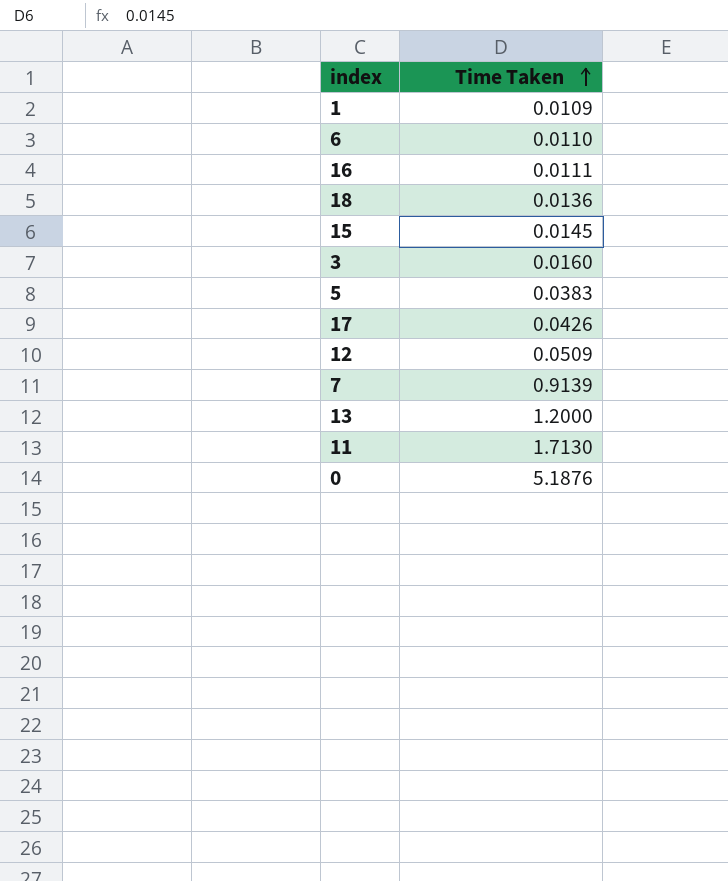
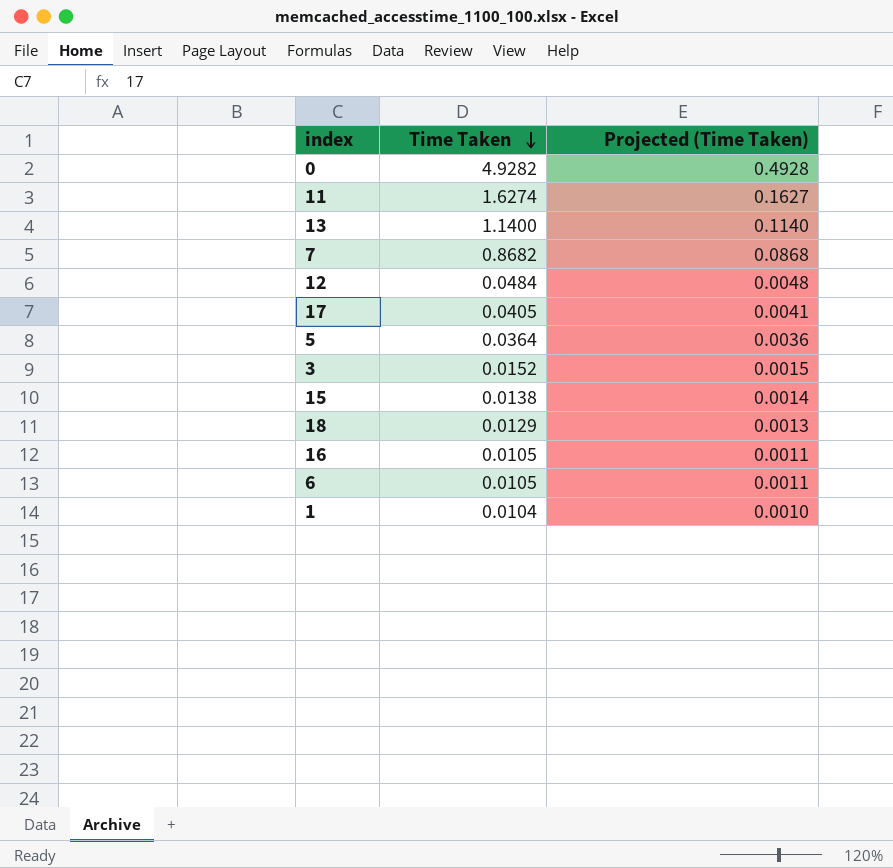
row order: Time Taken ascending -> Time Taken descending
column Projected (Time Taken) | formula: none -> [Time Taken] * 0.1
0 | Time Taken: 5.1876 -> 4.9282
11 | Time Taken: 1.7130 -> 1.6274
13 | Time Taken: 1.2000 -> 1.1400
7 | Time Taken: 0.9139 -> 0.8682
12 | Time Taken: 0.0509 -> 0.0484
17 | Time Taken: 0.0426 -> 0.0405
5 | Time Taken: 0.0383 -> 0.0364
3 | Time Taken: 0.0160 -> 0.0152
15 | Time Taken: 0.0145 -> 0.0138
18 | Time Taken: 0.0136 -> 0.0129
16 | Time Taken: 0.0111 -> 0.0105
6 | Time Taken: 0.0110 -> 0.0105
1 | Time Taken: 0.0109 -> 0.0104

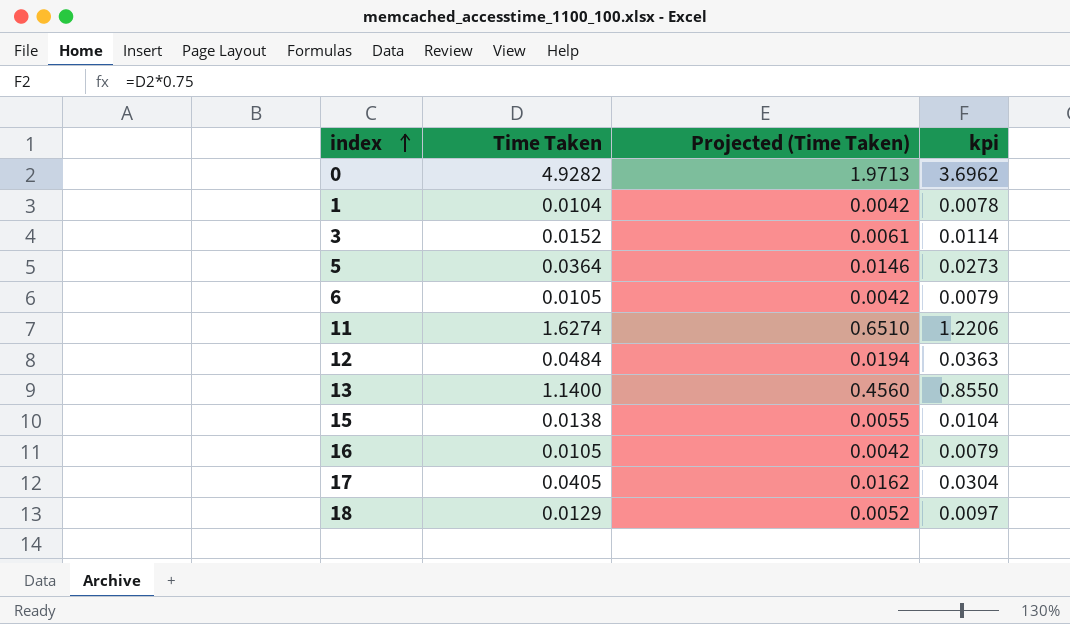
row order: Time Taken descending -> index ascending
column Projected (Time Taken) | formula: [Time Taken] * 0.1 -> [Time Taken] * 0.4
column kpi | formula: none -> [Time Taken] * 0.75
row 7: 0.8682 | 0.0868 -> none

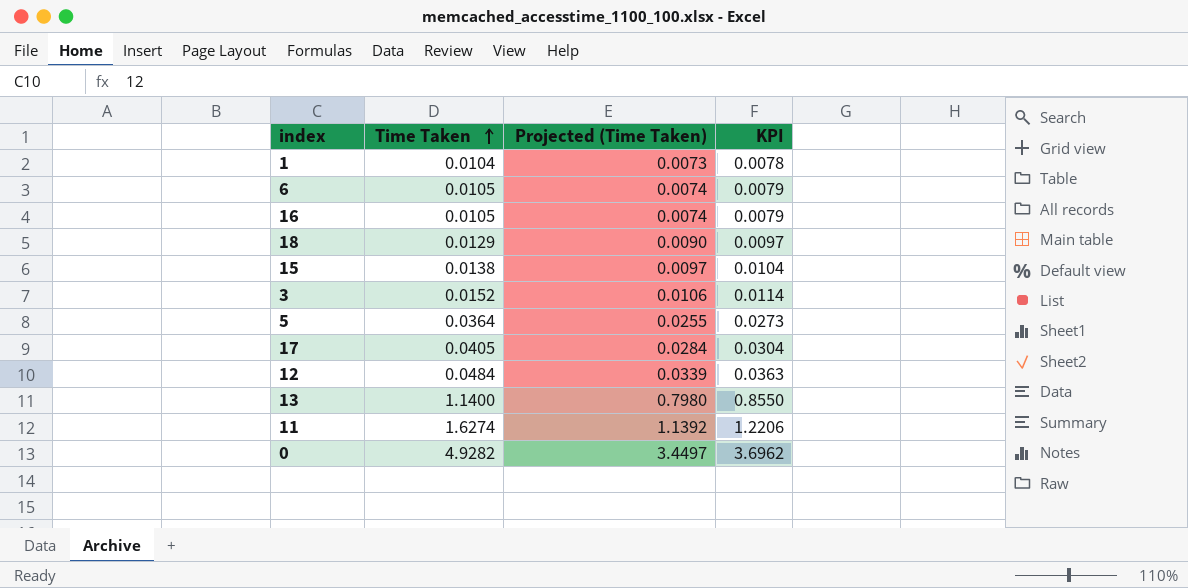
row order: index ascending -> Time Taken ascending
column Projected (Time Taken) | formula: [Time Taken] * 0.4 -> [Time Taken] * 0.7
column name: kpi -> KPI

